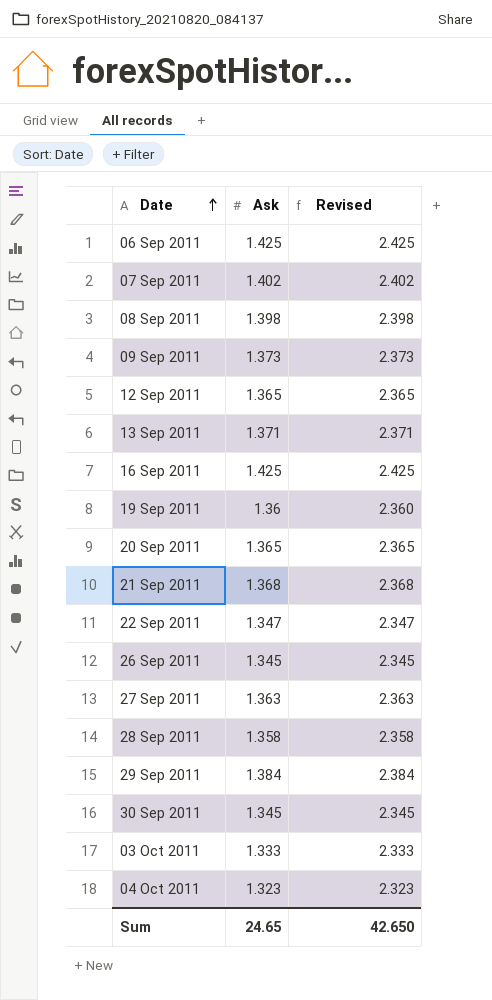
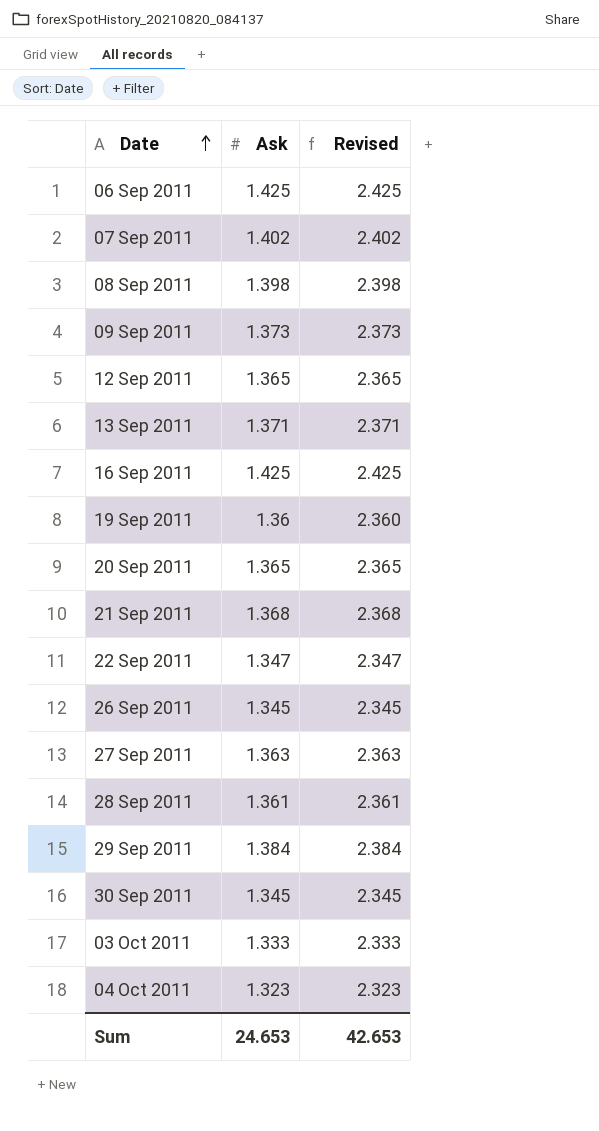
28 Sep 2011 | Ask: 1.358 -> 1.361
28 Sep 2011 | Revised: 2.358 -> 2.361
Sum | Ask: 24.65 -> 24.653
Sum | Revised: 42.650 -> 42.653

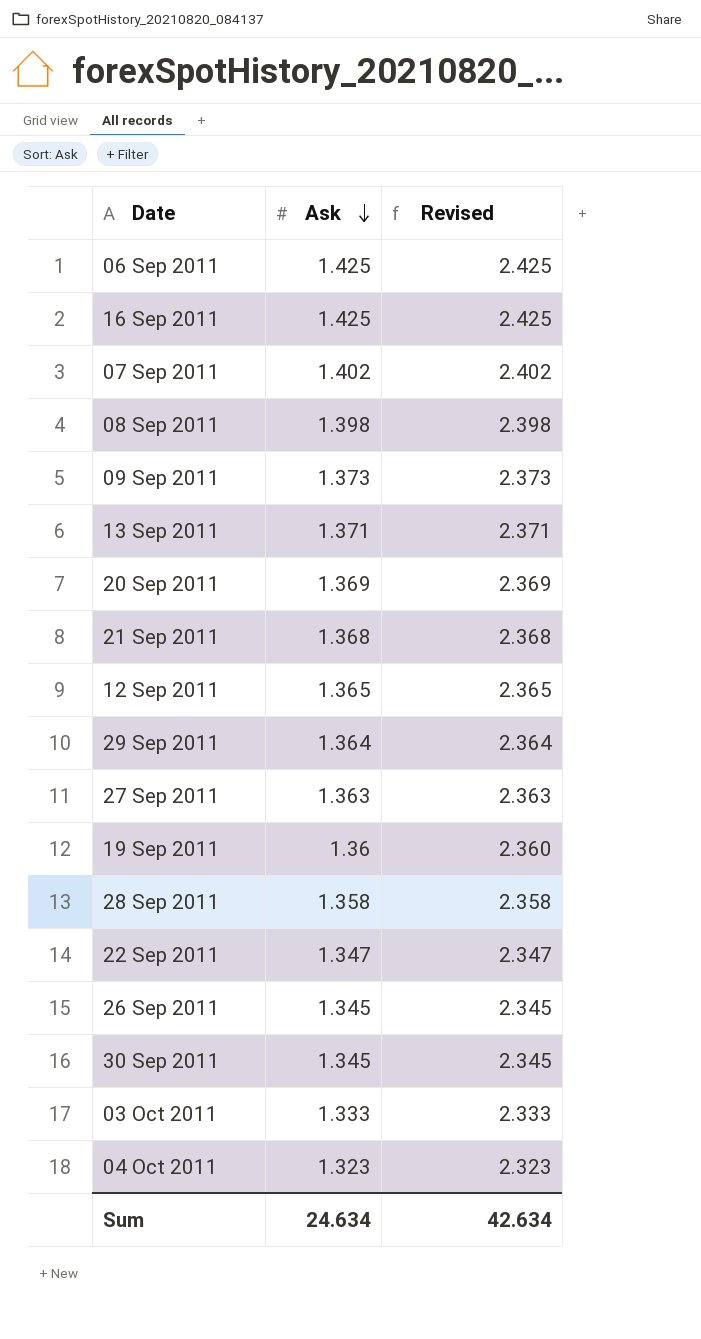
row order: Date ascending -> Ask descending
20 Sep 2011 | Ask: 1.365 -> 1.369
20 Sep 2011 | Revised: 2.365 -> 2.369
29 Sep 2011 | Ask: 1.384 -> 1.364
29 Sep 2011 | Revised: 2.384 -> 2.364
28 Sep 2011 | Ask: 1.361 -> 1.358
28 Sep 2011 | Revised: 2.361 -> 2.358
Sum | Ask: 24.653 -> 24.634
Sum | Revised: 42.653 -> 42.634

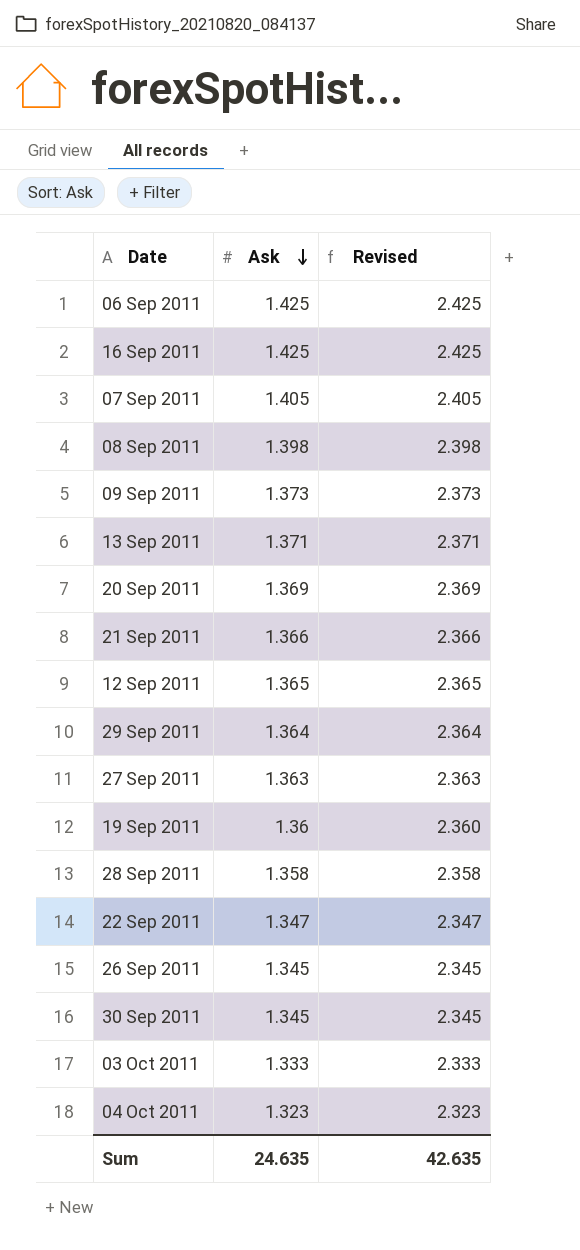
07 Sep 2011 | Ask: 1.402 -> 1.405
07 Sep 2011 | Revised: 2.402 -> 2.405
21 Sep 2011 | Ask: 1.368 -> 1.366
21 Sep 2011 | Revised: 2.368 -> 2.366
Sum | Ask: 24.634 -> 24.635
Sum | Revised: 42.634 -> 42.635

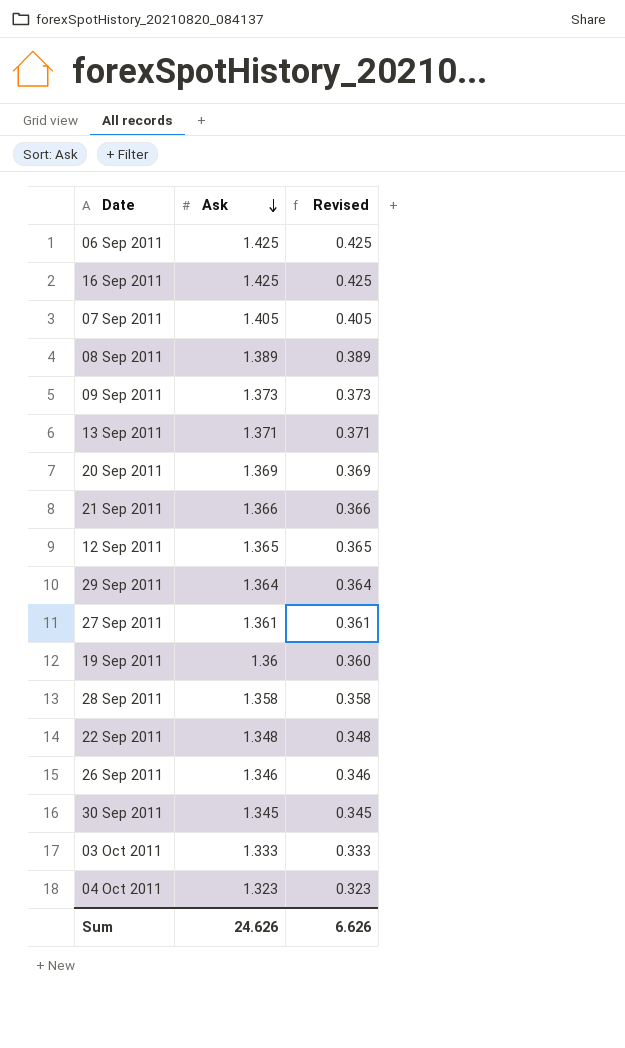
column Revised | formula: [Ask] + 1 -> [Ask] - 1
08 Sep 2011 | Ask: 1.398 -> 1.389
27 Sep 2011 | Ask: 1.363 -> 1.361
22 Sep 2011 | Ask: 1.347 -> 1.348
26 Sep 2011 | Ask: 1.345 -> 1.346
Sum | Ask: 24.635 -> 24.626
Sum | Revised: 42.635 -> 6.626

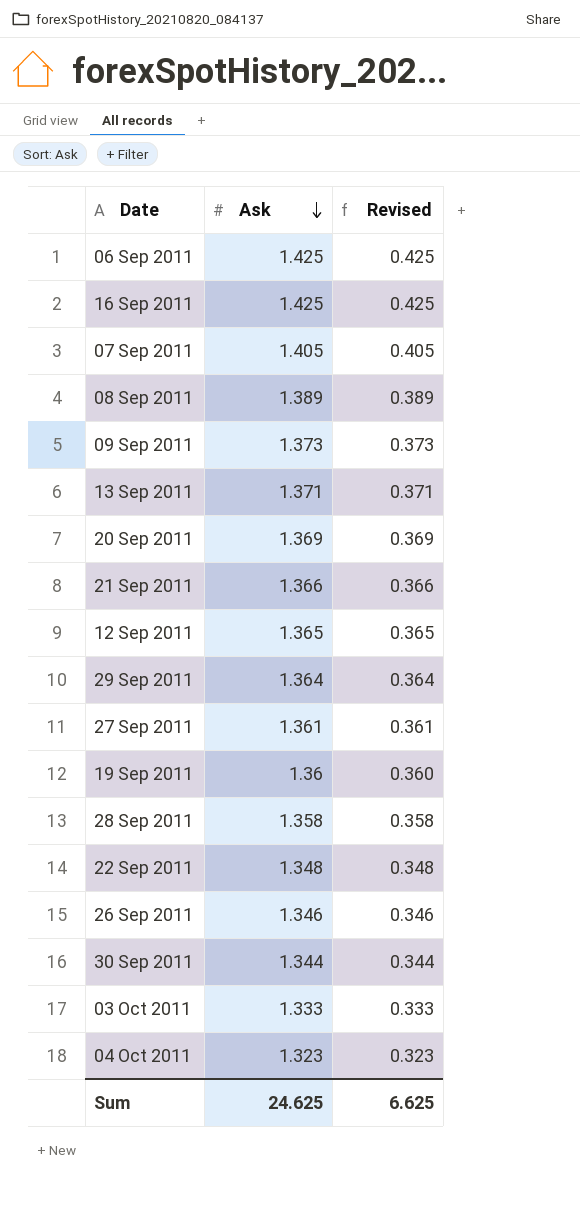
30 Sep 2011 | Ask: 1.345 -> 1.344
30 Sep 2011 | Revised: 0.345 -> 0.344
Sum | Ask: 24.626 -> 24.625
Sum | Revised: 6.626 -> 6.625

